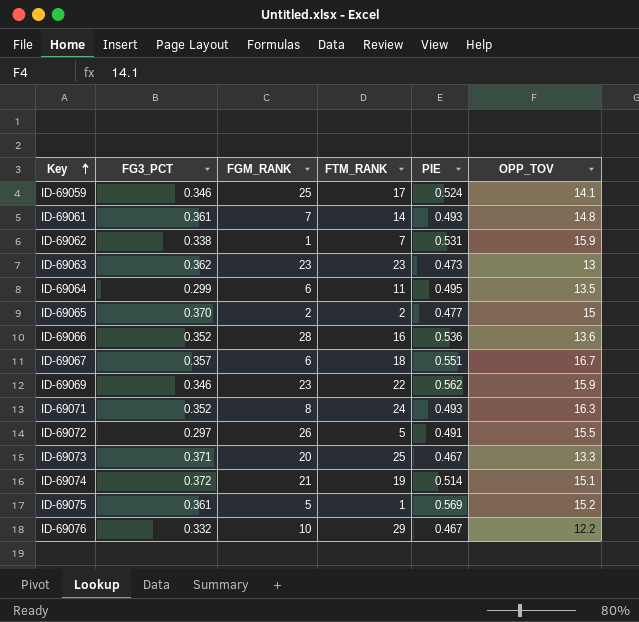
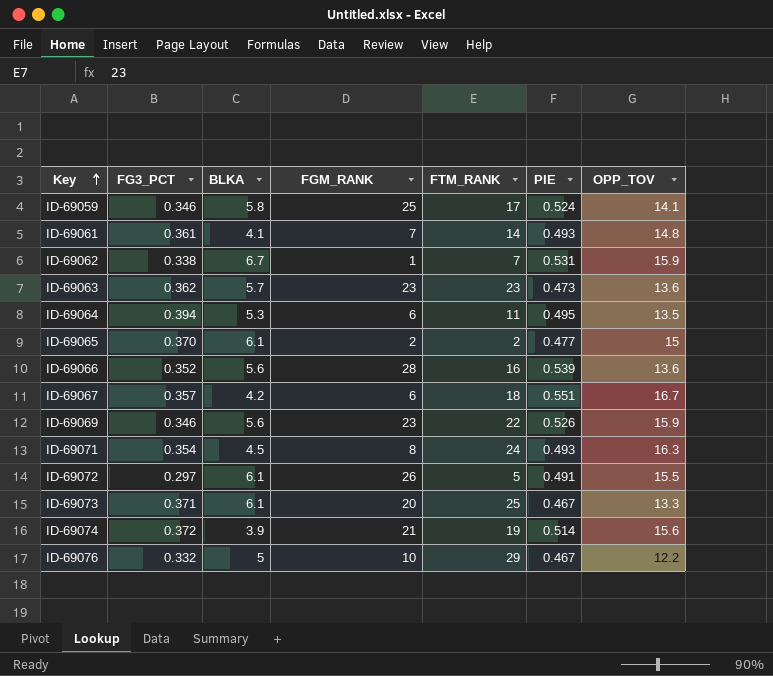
column BLKA | position: none -> 3
row ID-69075: 0.361 | 5 | 1 | 0.569 | 15.2 -> none
ID-69063 | OPP_TOV: 13 -> 13.6
ID-69064 | FG3_PCT: 0.299 -> 0.394
ID-69066 | PIE: 0.536 -> 0.539
ID-69069 | PIE: 0.562 -> 0.526
ID-69071 | FG3_PCT: 0.352 -> 0.354
ID-69074 | OPP_TOV: 15.1 -> 15.6

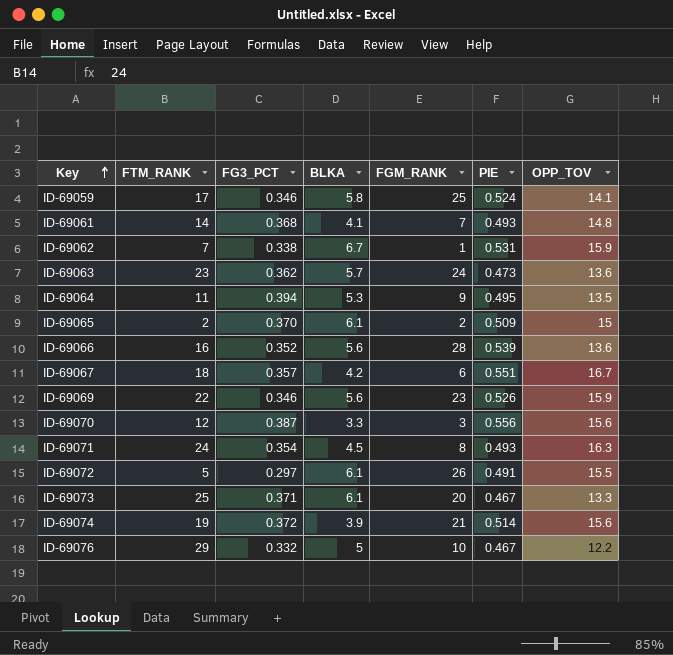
column FTM_RANK | position: 5 -> 2
ID-69061 | FG3_PCT: 0.361 -> 0.368
ID-69063 | FGM_RANK: 23 -> 24
ID-69064 | FGM_RANK: 6 -> 9
ID-69065 | PIE: 0.477 -> 0.509
row ID-69070: none -> 12 | 0.387 | 3.3 | 3 | 0.556 | 15.6

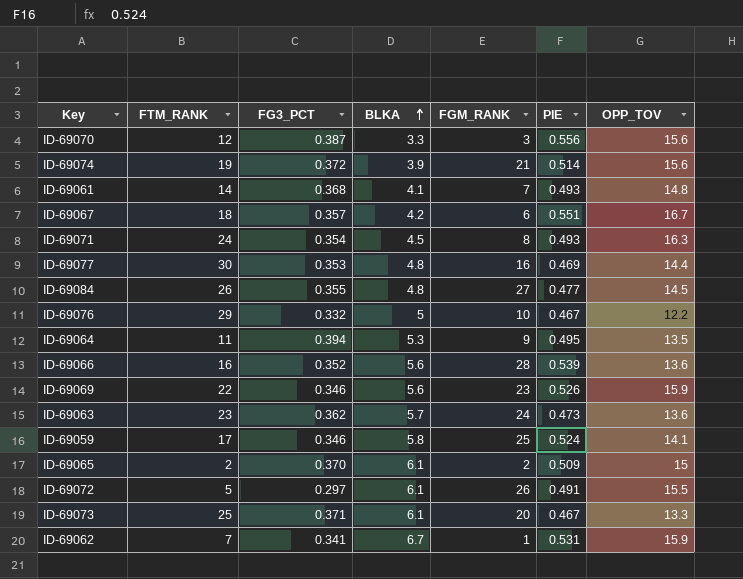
row order: Key ascending -> BLKA ascending
row ID-69077: none -> 30 | 0.353 | 4.8 | 16 | 0.469 | 14.4
row ID-69084: none -> 26 | 0.355 | 4.8 | 27 | 0.477 | 14.5
ID-69062 | FG3_PCT: 0.338 -> 0.341

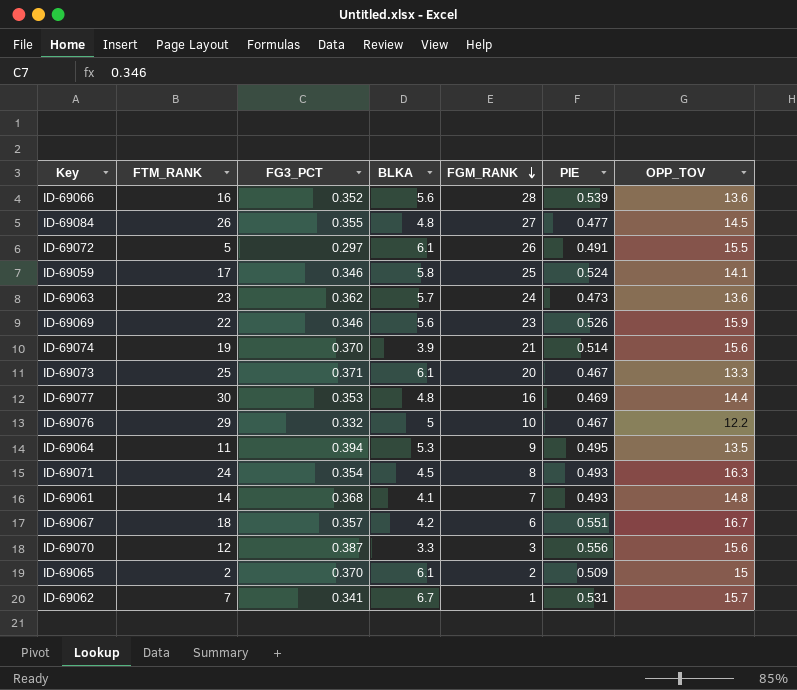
row order: BLKA ascending -> FGM_RANK descending
ID-69074 | FG3_PCT: 0.372 -> 0.370
ID-69062 | OPP_TOV: 15.9 -> 15.7

